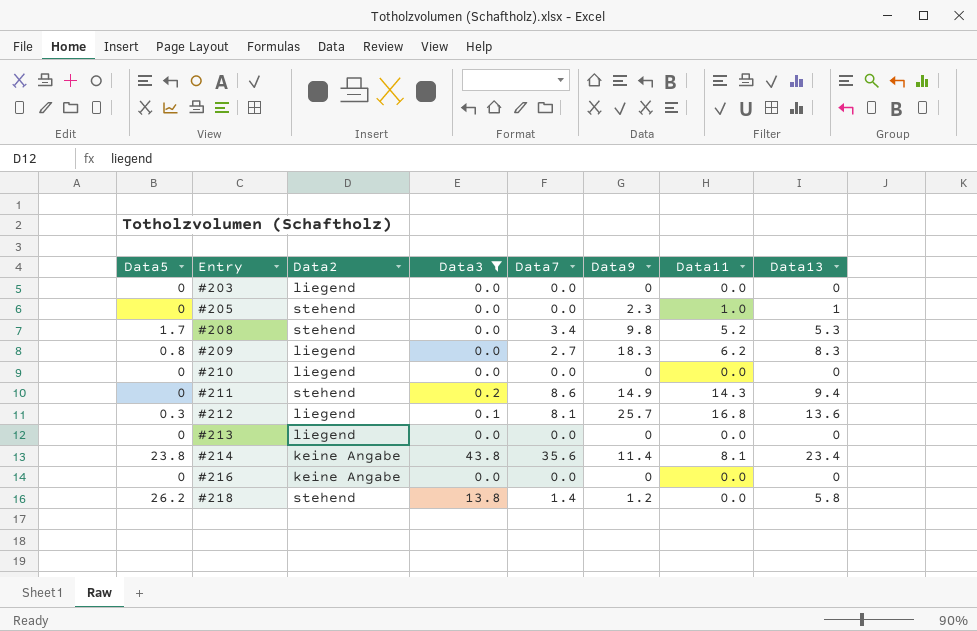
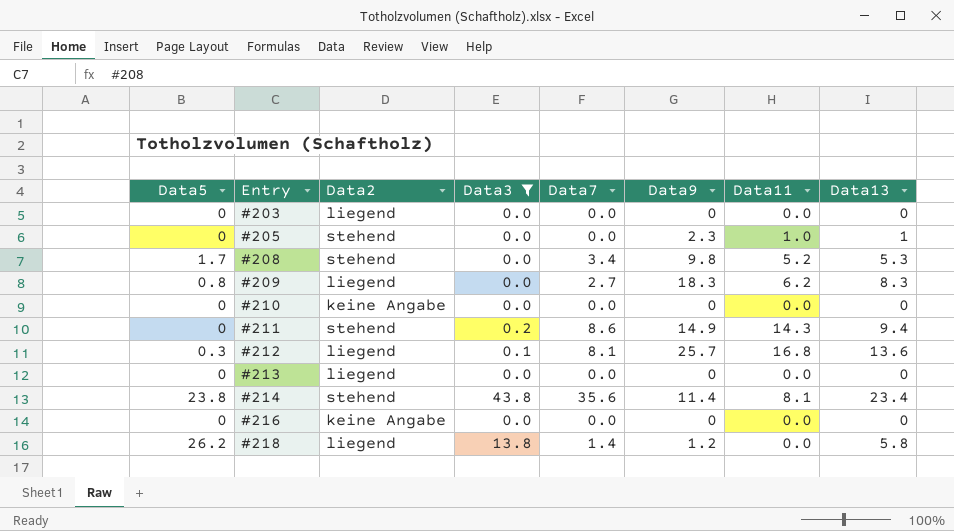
#210 | Data2: liegend -> keine Angabe
#214 | Data2: keine Angabe -> stehend
#218 | Data2: stehend -> liegend

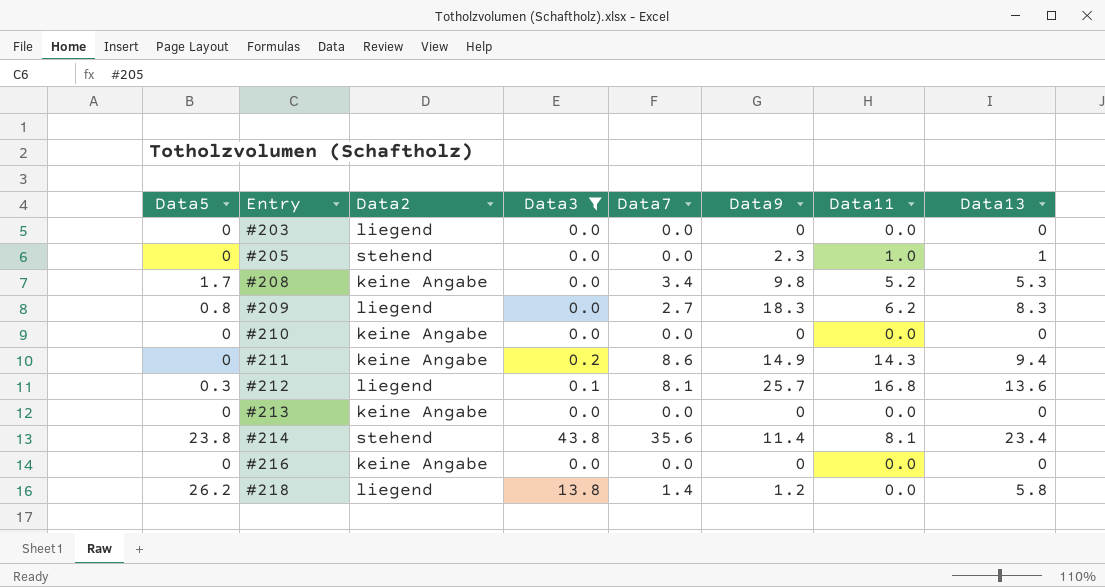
#208 | Data2: stehend -> keine Angabe
#211 | Data2: stehend -> keine Angabe
#213 | Data2: liegend -> keine Angabe

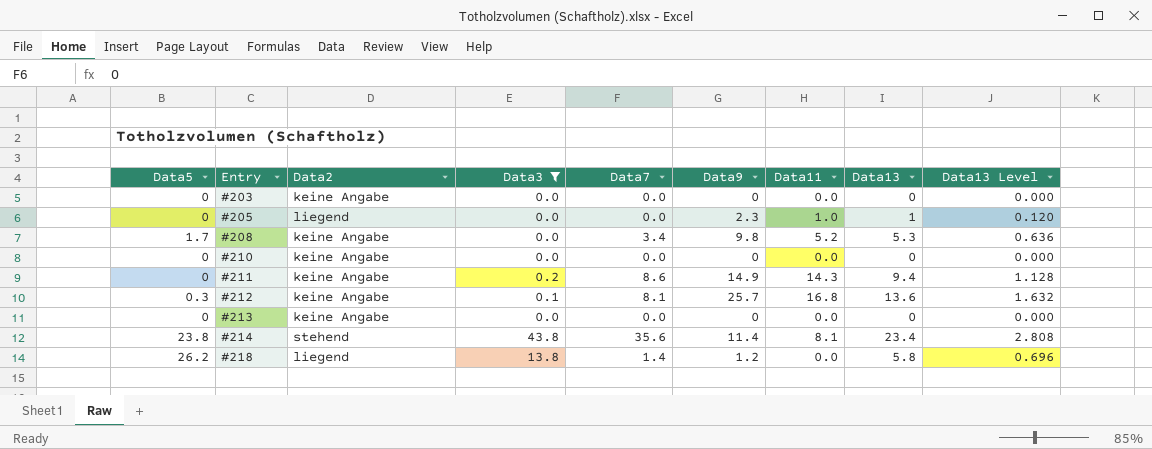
column Data13 Level | formula: none -> [Data13] * 0.12
row #209: 0.8 | liegend | 0.0 | 2.7 | 18.3 | 6.2 | 8.3 -> none
row #216: 0 | keine Angabe | 0.0 | 0.0 | 0 | 0.0 | 0 -> none
#203 | Data2: liegend -> keine Angabe
#205 | Data2: stehend -> liegend
#212 | Data2: liegend -> keine Angabe

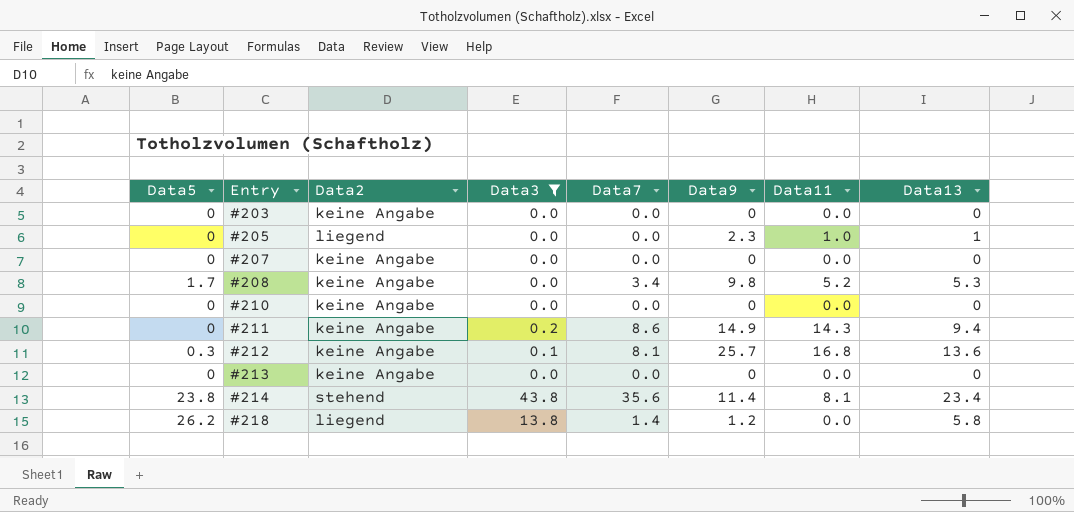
column Data13 Level | formula: [Data13] * 0.12 -> none
row #207: none -> 0 | keine Angabe | 0.0 | 0.0 | 0 | 0.0 | 0

